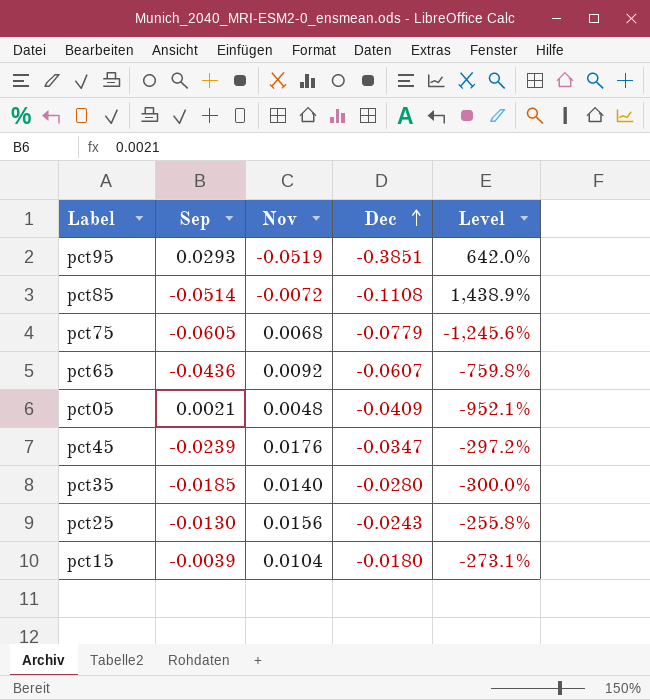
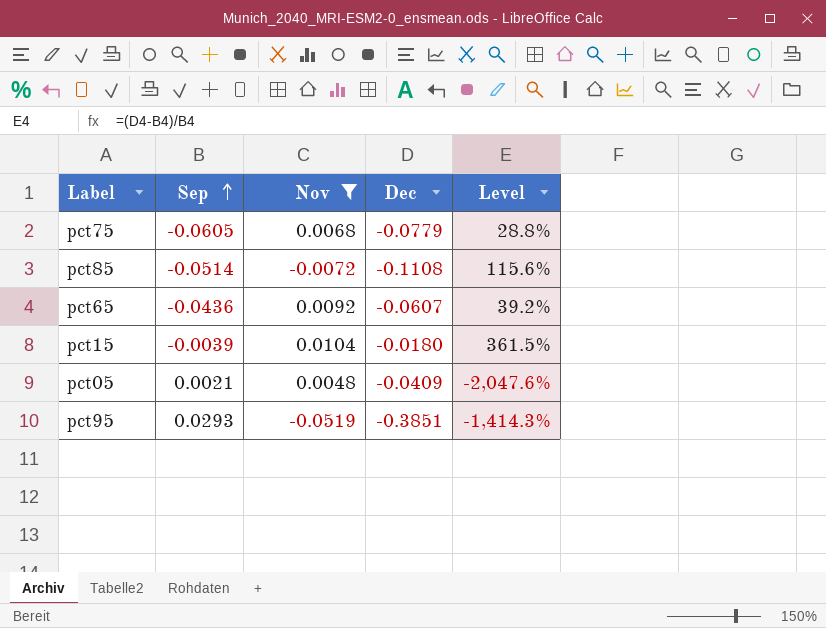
filter: none -> Nov <= 0.0104
row order: Dec ascending -> Sep ascending
column Level | formula: ([Dec] - [Nov]) / [Nov] -> ([Dec] - [Sep]) / [Sep]

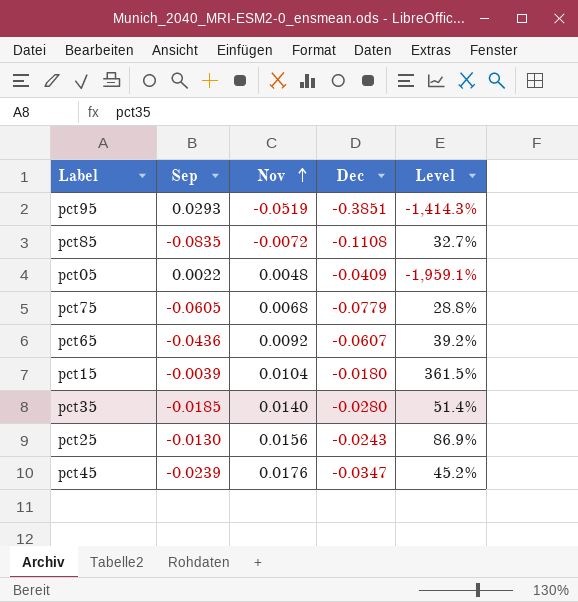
filter: Nov <= 0.0104 -> none
row order: Sep ascending -> Nov ascending
pct85 | Sep: -0.0514 -> -0.0835
pct85 | Level: 115.6% -> 32.7%
pct05 | Sep: 0.0021 -> 0.0022
pct05 | Level: -2,047.6% -> -1,959.1%

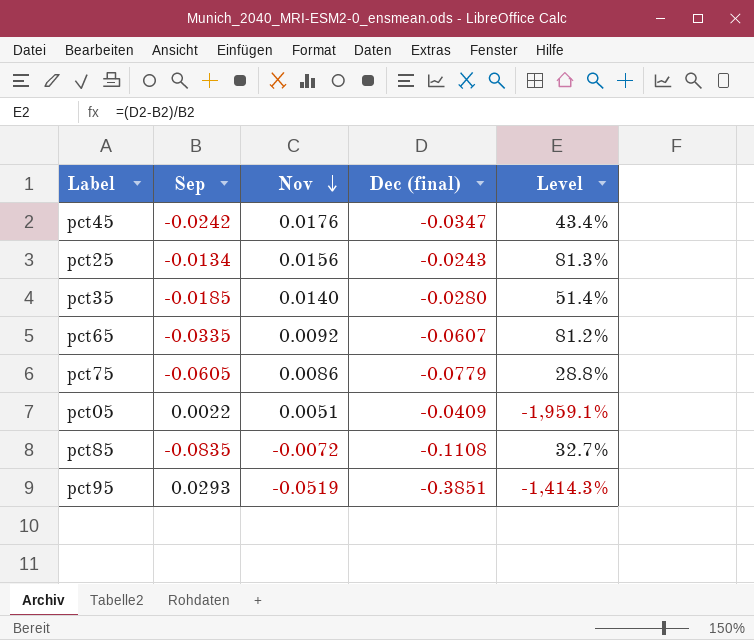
row order: Nov ascending -> Nov descending
column name: Dec -> Dec (final)
row pct15: -0.0039 | 0.0104 | -0.0180 | 361.5% -> none
pct45 | Sep: -0.0239 -> -0.0242
pct45 | Level: 45.2% -> 43.4%
pct25 | Sep: -0.0130 -> -0.0134
pct25 | Level: 86.9% -> 81.3%
pct65 | Sep: -0.0436 -> -0.0335
pct65 | Level: 39.2% -> 81.2%
pct75 | Nov: 0.0068 -> 0.0086
pct05 | Nov: 0.0048 -> 0.0051

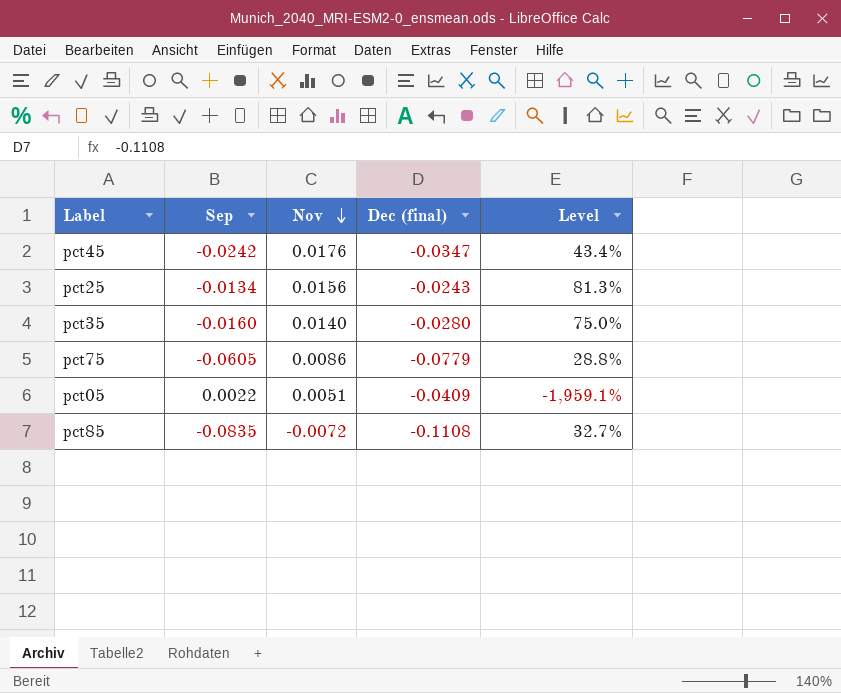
row pct65: -0.0335 | 0.0092 | -0.0607 | 81.2% -> none
row pct95: 0.0293 | -0.0519 | -0.3851 | -1,414.3% -> none
pct35 | Sep: -0.0185 -> -0.0160
pct35 | Level: 51.4% -> 75.0%

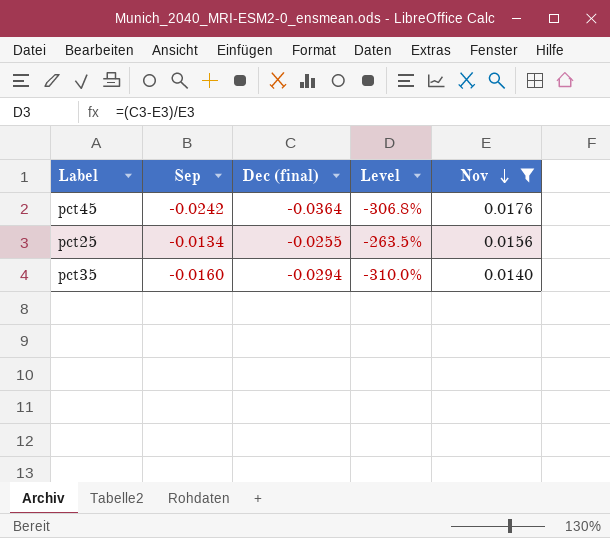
filter: none -> Nov >= 0.0140
column Level | formula: ([Dec (final)] - [Sep]) / [Sep] -> ([Dec (final)] - [Nov]) / [Nov]
column Nov | position: 3 -> 5
pct45 | Dec (final): -0.0347 -> -0.0364
pct25 | Dec (final): -0.0243 -> -0.0255
pct35 | Dec (final): -0.0280 -> -0.0294

